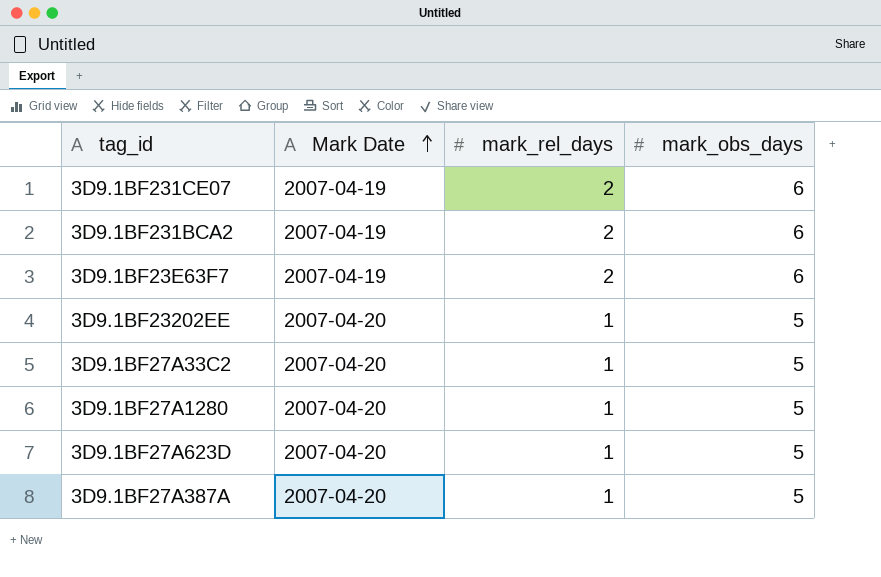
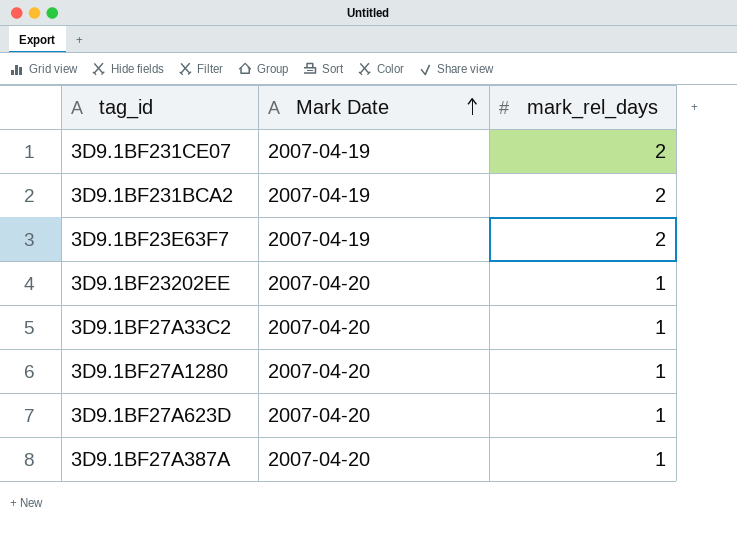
column mark_obs_days | position: 4 -> none

